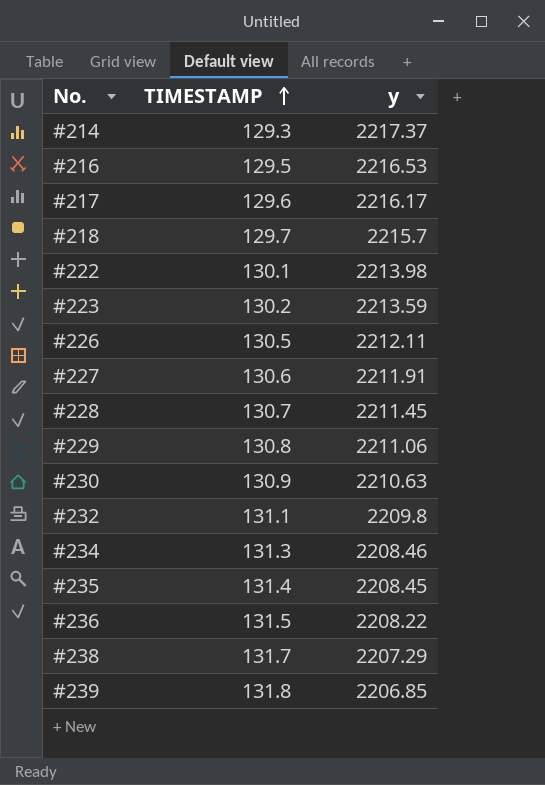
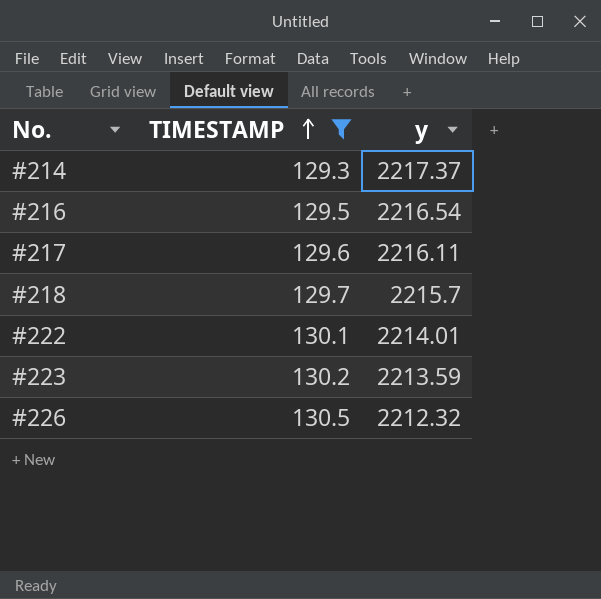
filter: none -> TIMESTAMP <= 130.5
#216 | y: 2216.53 -> 2216.54
#217 | y: 2216.17 -> 2216.11
#222 | y: 2213.98 -> 2214.01
#226 | y: 2212.11 -> 2212.32

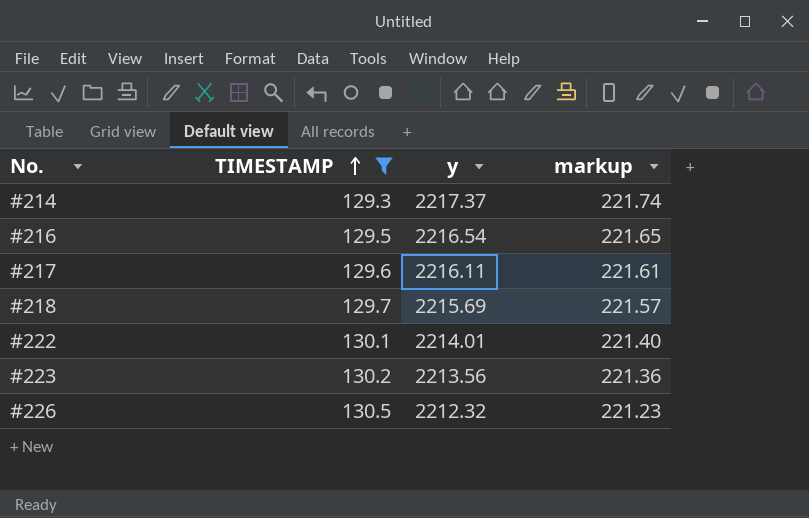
column markup | formula: none -> [y] * 0.1
#218 | y: 2215.7 -> 2215.69
#223 | y: 2213.59 -> 2213.56

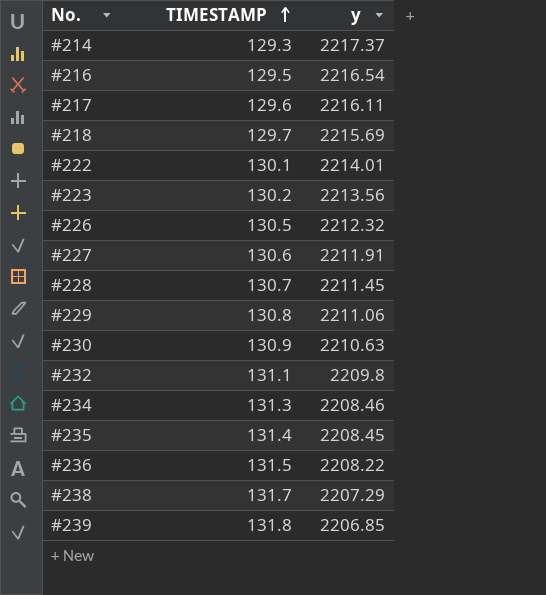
filter: TIMESTAMP <= 130.5 -> none
column markup | formula: [y] * 0.1 -> none

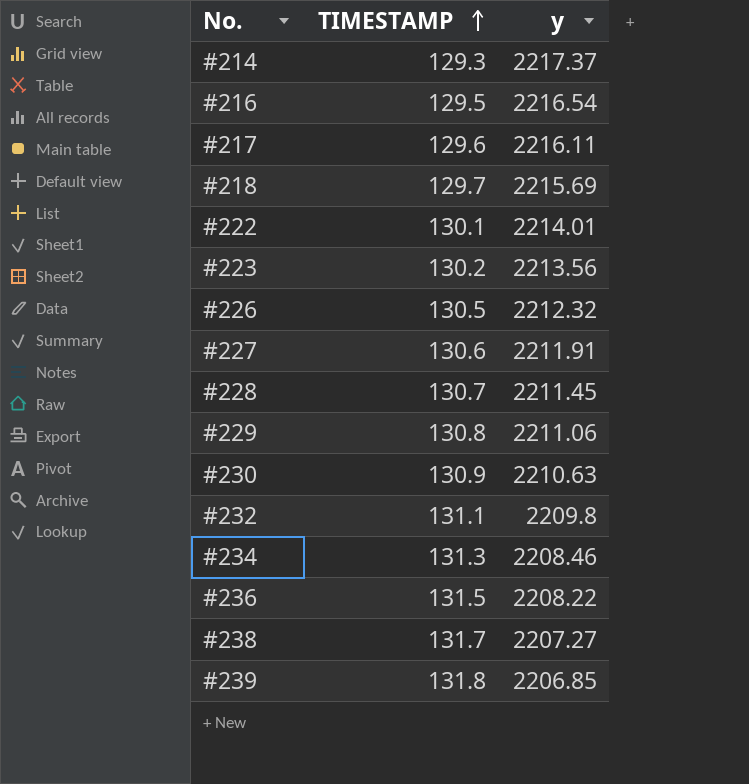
row #235: 131.4 | 2208.45 -> none
#238 | y: 2207.29 -> 2207.27

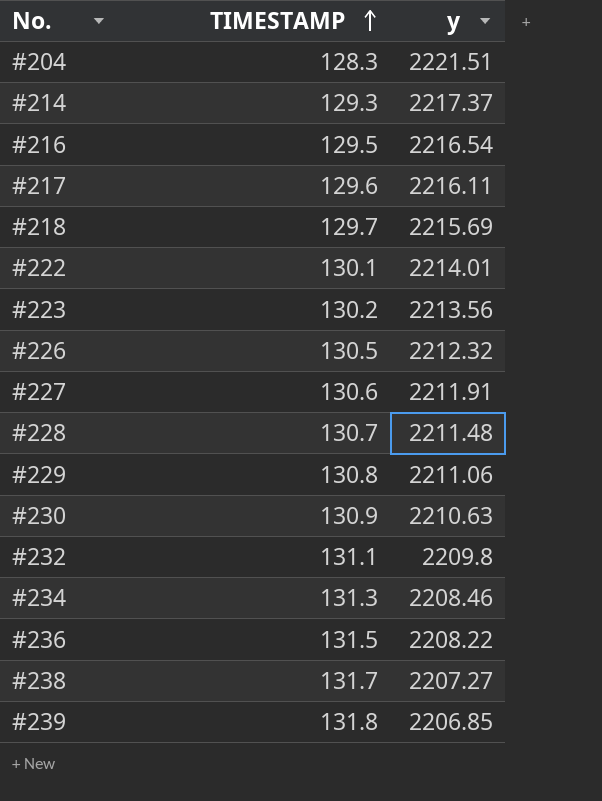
row #204: none -> 128.3 | 2221.51
#228 | y: 2211.45 -> 2211.48

